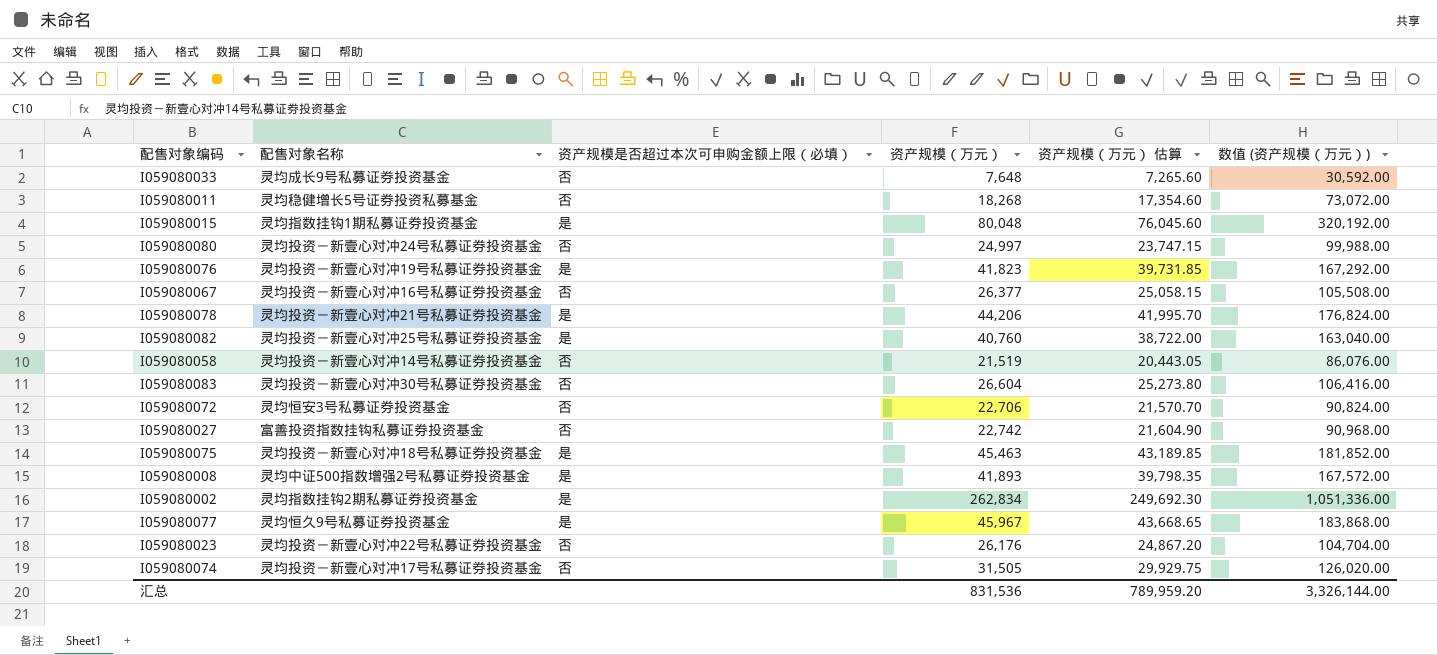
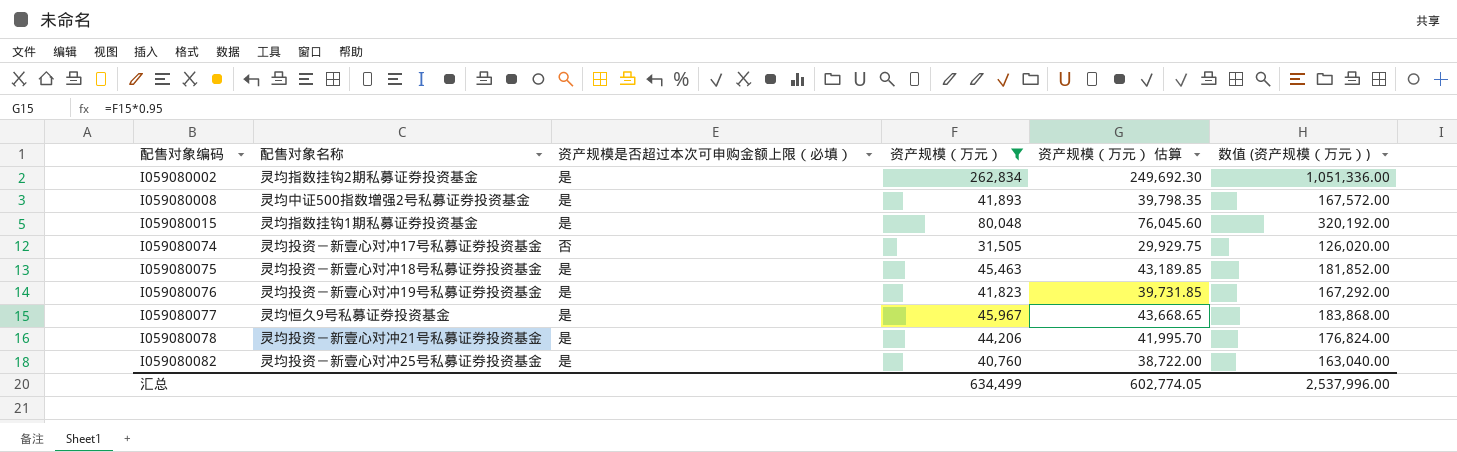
filter: none -> 资产规模（万元） >= 31,505
row order: none -> 配售对象编码 ascending
汇总 | 资产规模（万元）: 831,536 -> 634,499
汇总 | 资产规模（万元） 估算: 789,959.20 -> 602,774.05
汇总 | 数值 (资产规模（万元）): 3,326,144.00 -> 2,537,996.00

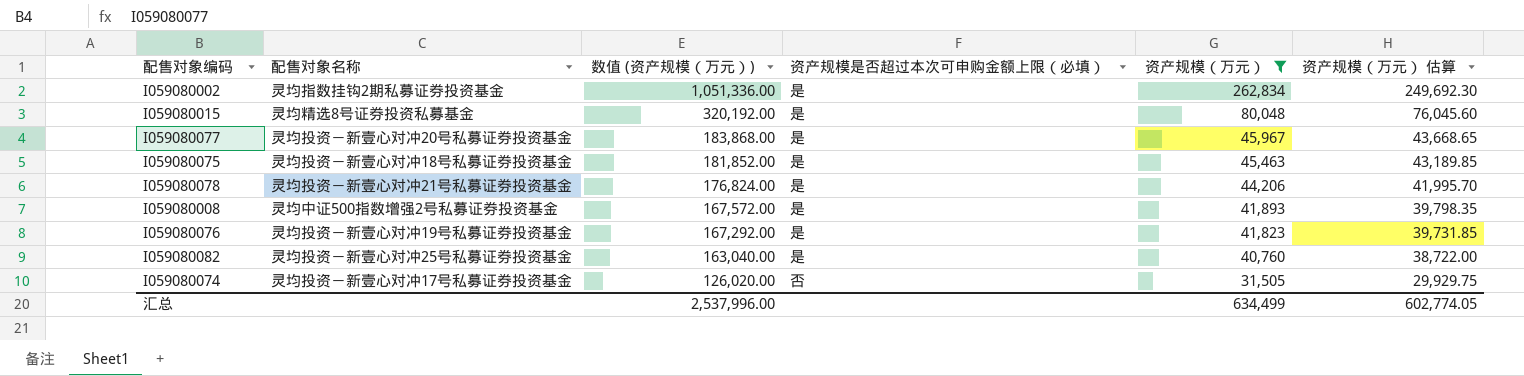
row order: 配售对象编码 ascending -> 数值 (资产规模（万元）) descending
column 数值 (资产规模（万元）) | position: 6 -> 3
I059080015 | 配售对象名称: 灵均指数挂钩1期私募证券投资基金 -> 灵均精选8号证券投资私募基金
I059080077 | 配售对象名称: 灵均恒久9号私募证券投资基金 -> 灵均投资－新壹心对冲20号私募证券投资基金

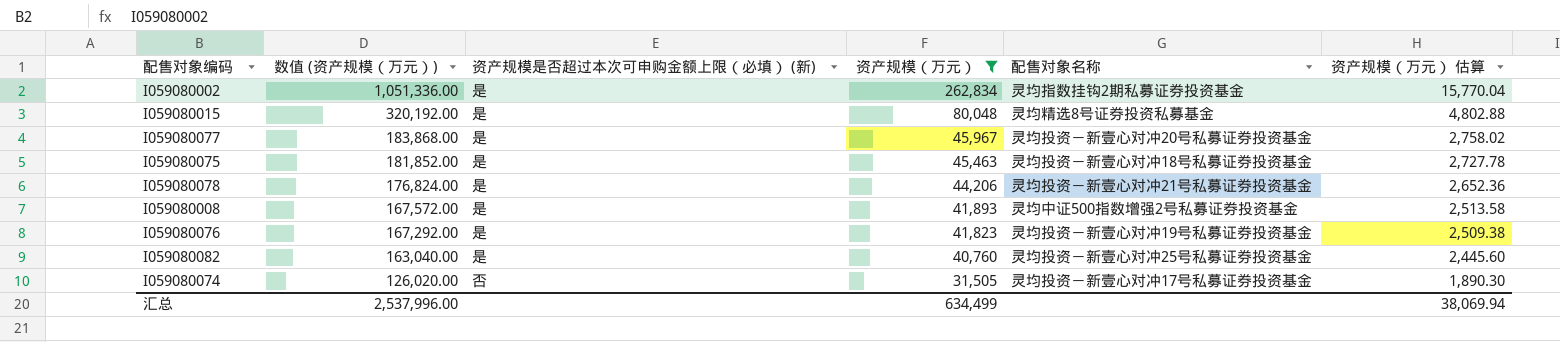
column name: 资产规模是否超过本次可申购金额上限（必填） -> 资产规模是否超过本次可申购金额上限（必填） (新)
column 配售对象名称 | position: 2 -> 5
column 资产规模（万元） 估算 | formula: [资产规模（万元）] * 0.95 -> [资产规模（万元）] * 0.06
汇总 | 资产规模（万元） 估算: 602,774.05 -> 38,069.94

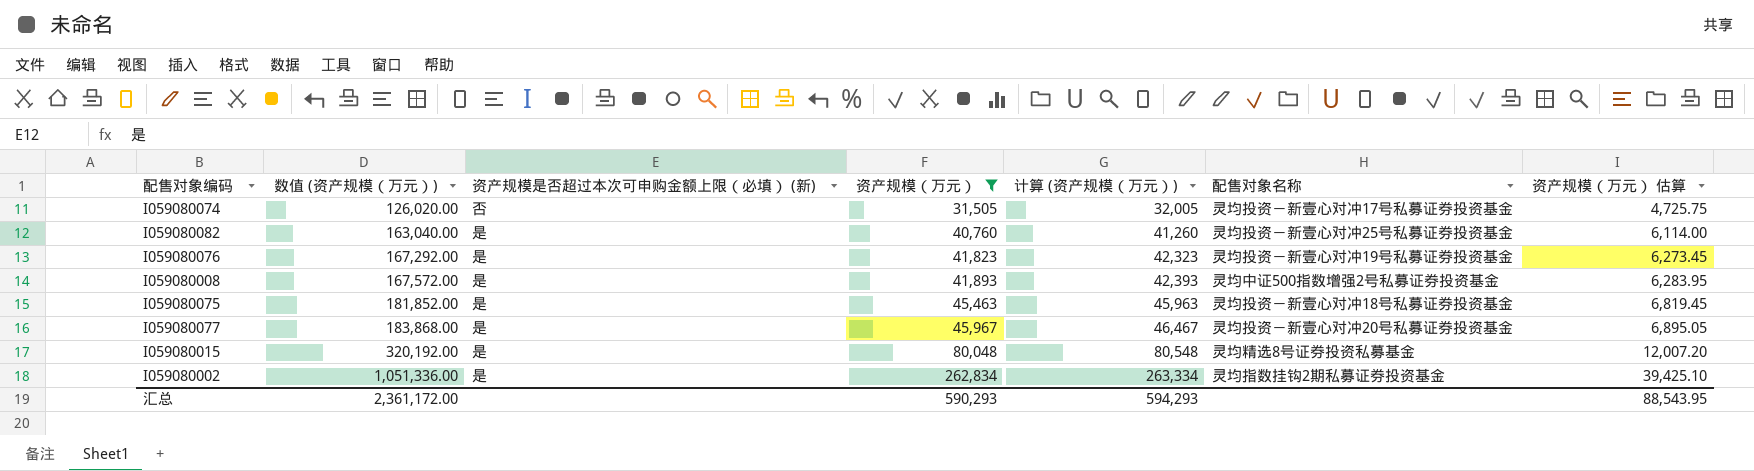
row order: 数值 (资产规模（万元）) descending -> 数值 (资产规模（万元）) ascending
column 计算 (资产规模（万元）) | formula: none -> [资产规模（万元）] + 500
column 资产规模（万元） 估算 | formula: [资产规模（万元）] * 0.06 -> [资产规模（万元）] * 0.15
row I059080078: 176,824.00 | 是 | 44,206 | 灵均投资－新壹心对冲21号私募证券投资基金 | 2,652.36 -> none
汇总 | 数值 (资产规模（万元）): 2,537,996.00 -> 2,361,172.00
汇总 | 资产规模（万元）: 634,499 -> 590,293
汇总 | 资产规模（万元） 估算: 38,069.94 -> 88,543.95

